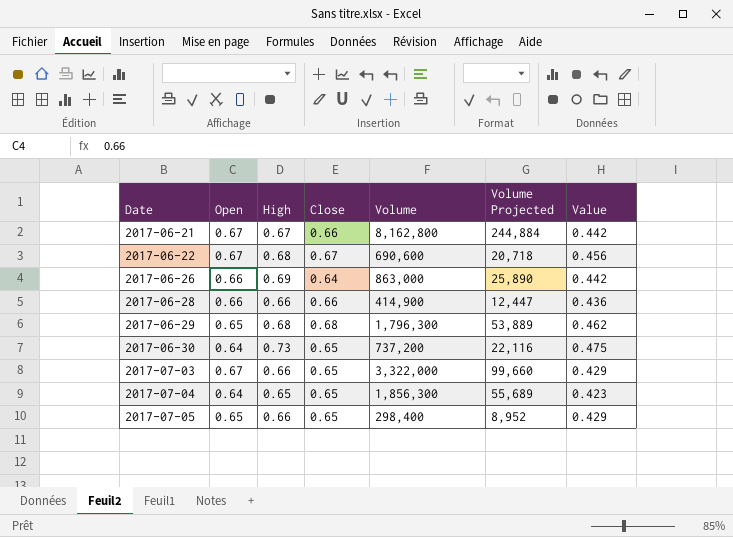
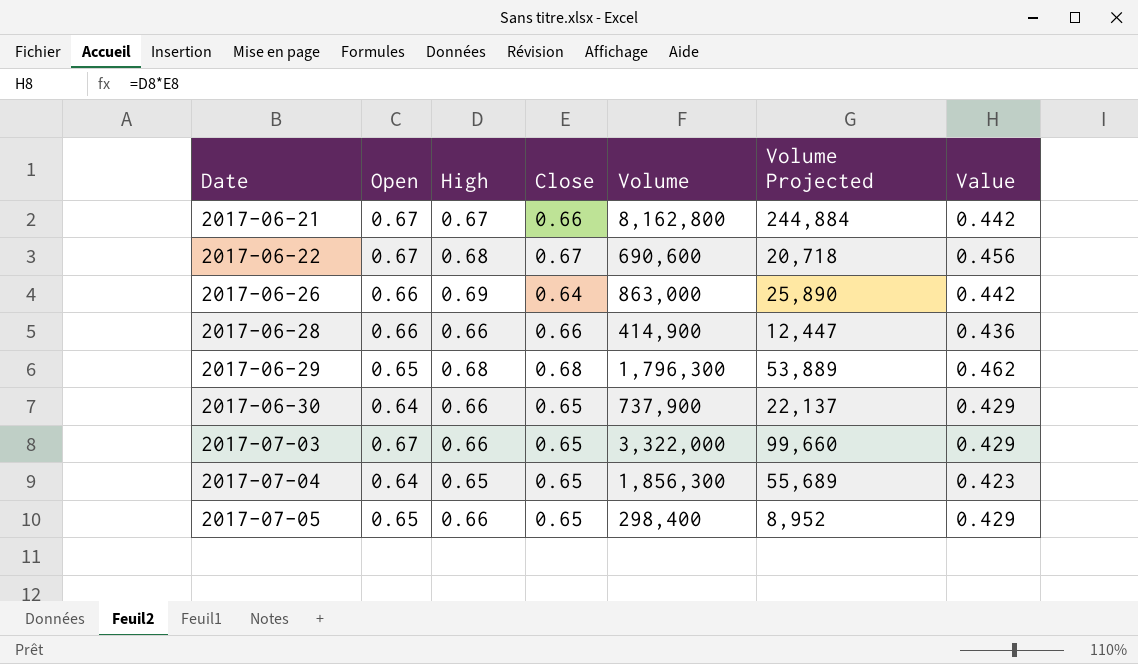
2017-06-30 | High: 0.73 -> 0.66
2017-06-30 | Volume: 737,200 -> 737,900
2017-06-30 | Volume Projected: 22,116 -> 22,137
2017-06-30 | Value: 0.475 -> 0.429

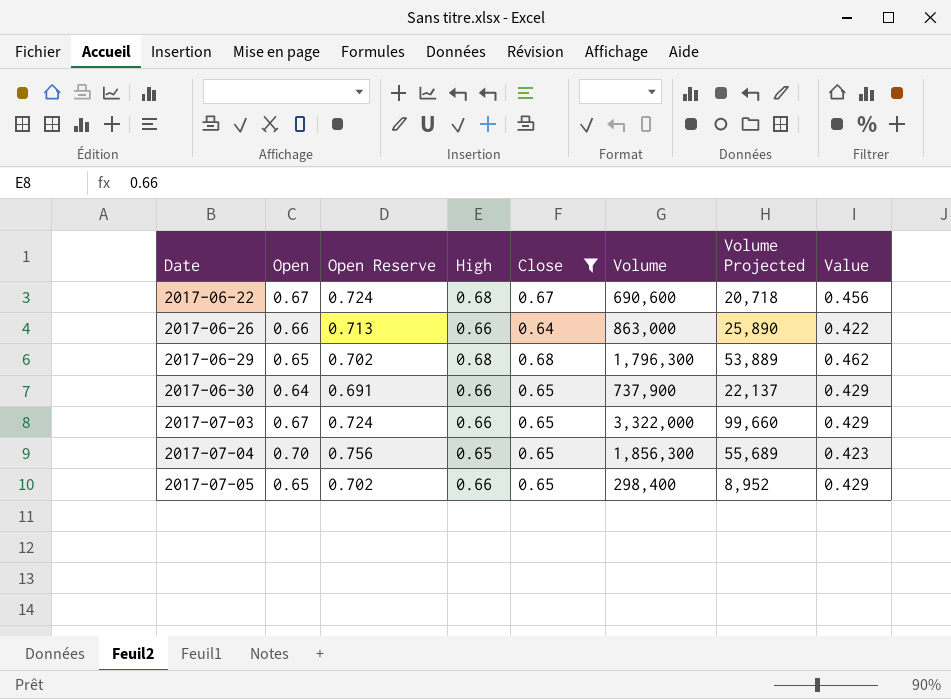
filter: none -> Close != 0.66
column Open Reserve | formula: none -> [Open] * 1.08
2017-06-26 | High: 0.69 -> 0.66
2017-06-26 | Value: 0.442 -> 0.422
2017-07-04 | Open: 0.64 -> 0.70

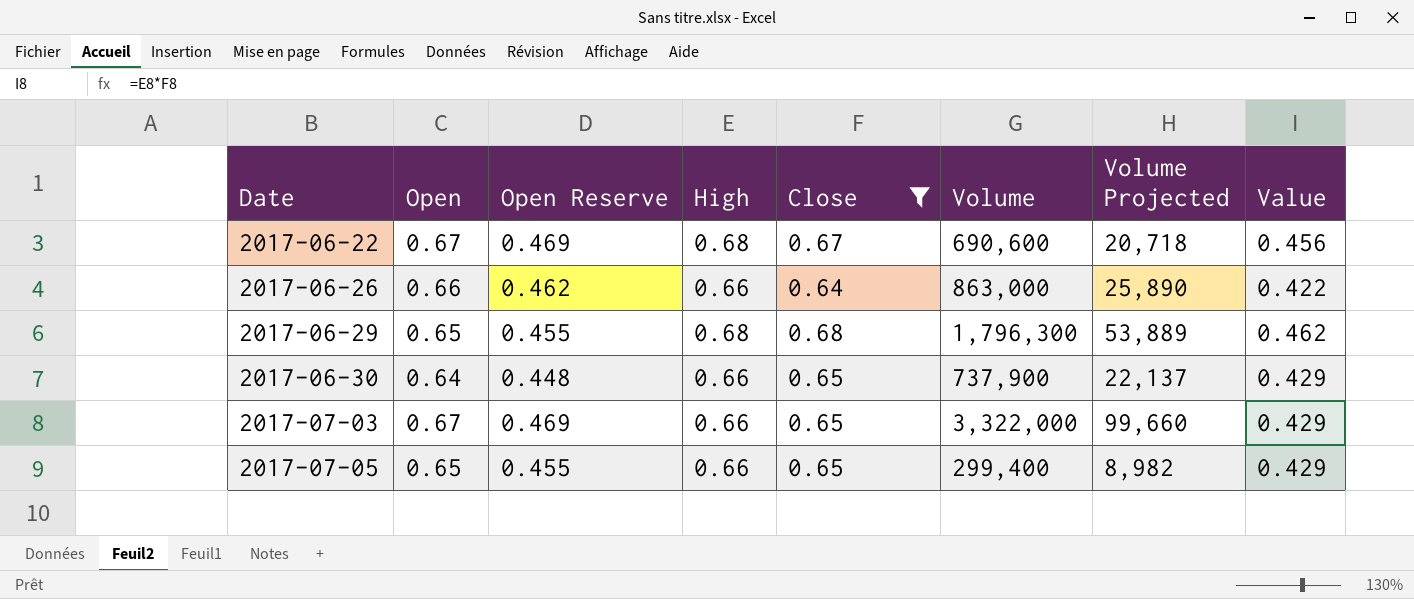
column Open Reserve | formula: [Open] * 1.08 -> [Open] * 0.7
row 2017-07-04: 0.70 | 0.756 | 0.65 | 0.65 | 1,856,300 | 55,689 | 0.423 -> none
2017-07-05 | Volume: 298,400 -> 299,400
2017-07-05 | Volume Projected: 8,952 -> 8,982

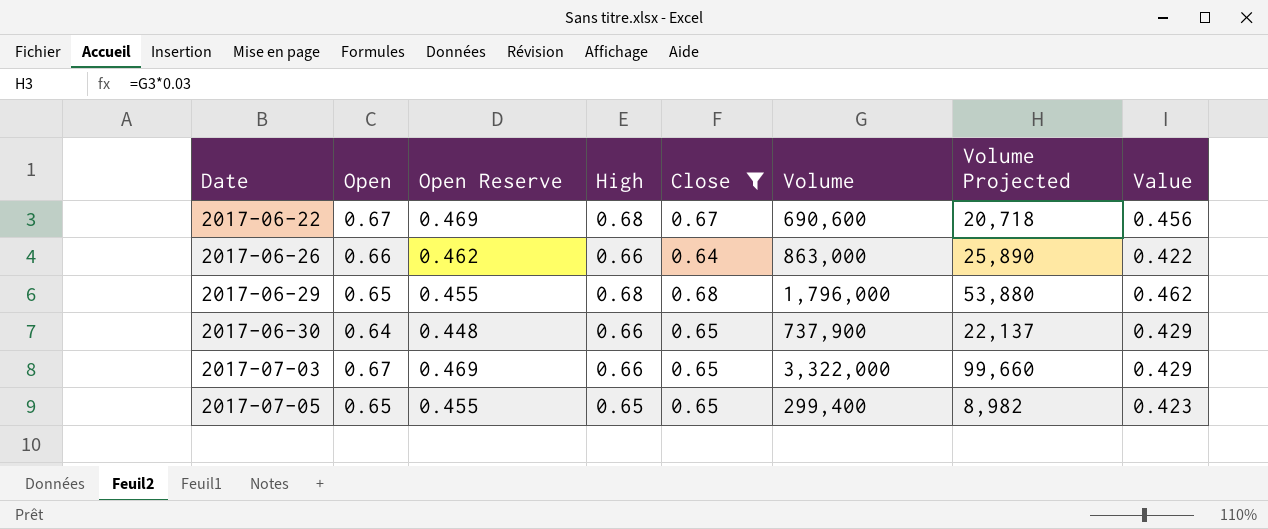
2017-06-29 | Volume: 1,796,300 -> 1,796,000
2017-06-29 | Volume Projected: 53,889 -> 53,880
2017-07-05 | High: 0.66 -> 0.65
2017-07-05 | Value: 0.429 -> 0.423

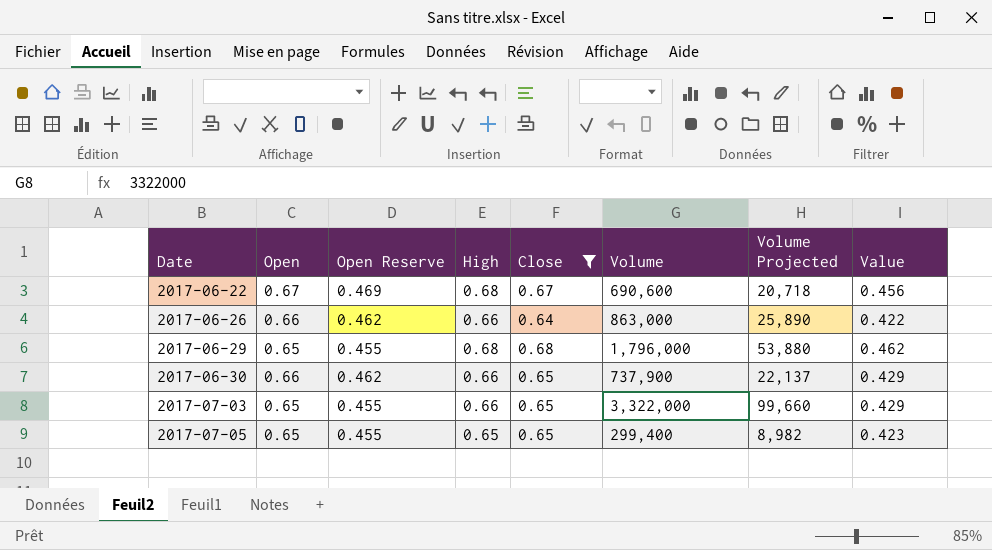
2017-06-30 | Open: 0.64 -> 0.66
2017-06-30 | Open Reserve: 0.448 -> 0.462
2017-07-03 | Open: 0.67 -> 0.65
2017-07-03 | Open Reserve: 0.469 -> 0.455

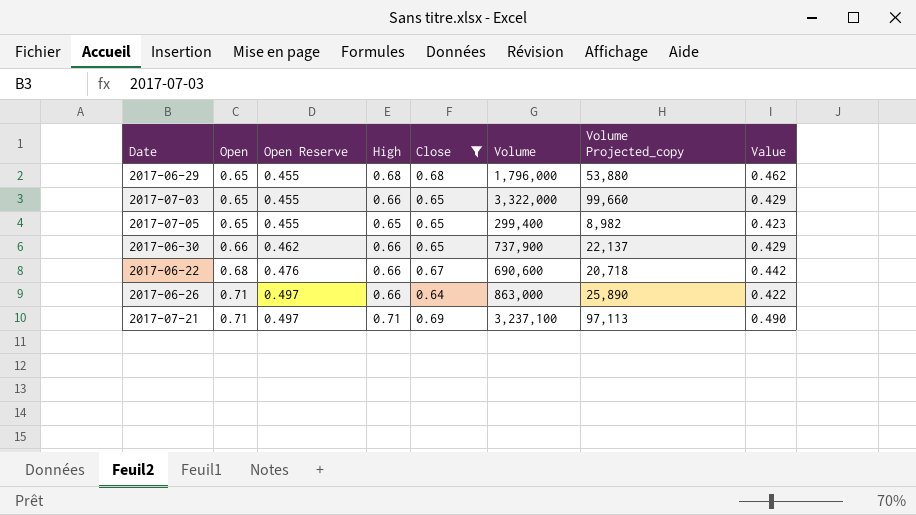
row order: Date ascending -> Open ascending
column name: Volume Projected -> Volume Projected_copy
2017-06-22 | Open: 0.67 -> 0.68
2017-06-22 | Open Reserve: 0.469 -> 0.476
2017-06-22 | High: 0.68 -> 0.66
2017-06-22 | Value: 0.456 -> 0.442
2017-06-26 | Open: 0.66 -> 0.71
2017-06-26 | Open Reserve: 0.462 -> 0.497
row 2017-07-21: none -> 0.71 | 0.497 | 0.71 | 0.69 | 3,237,100 | 97,113 | 0.490

